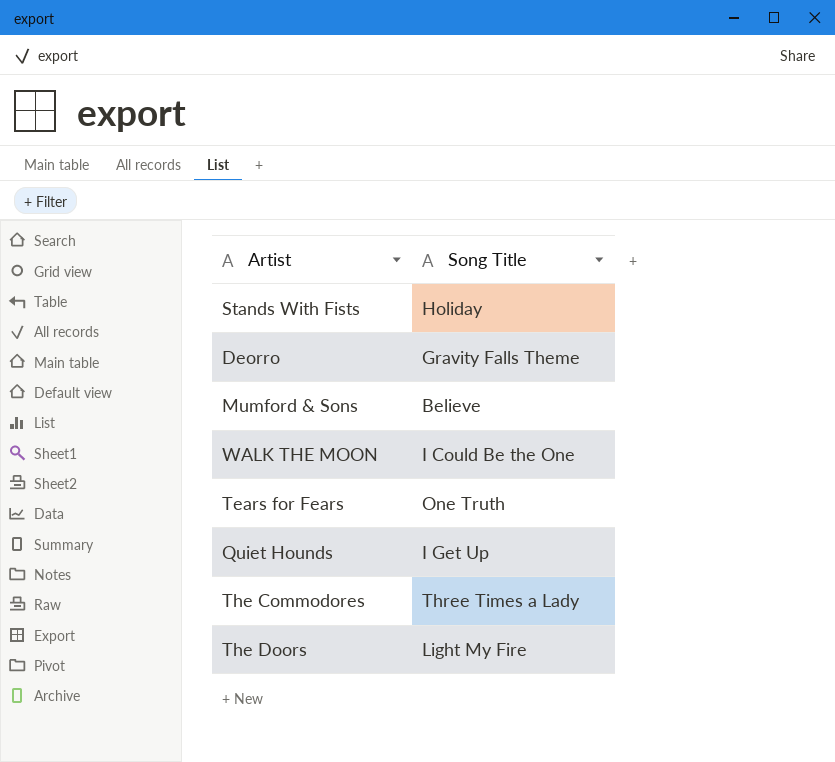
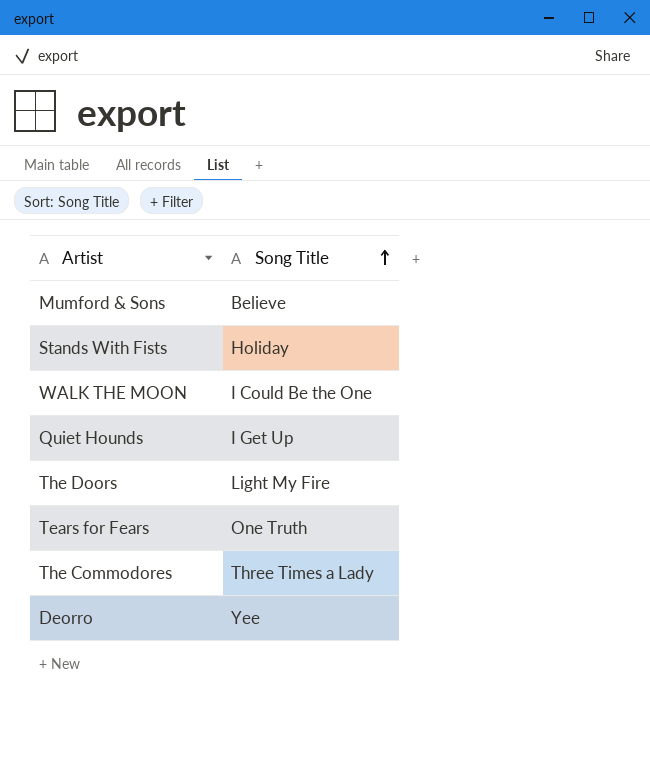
row order: none -> Song Title ascending
Deorro | Song Title: Gravity Falls Theme -> Yee

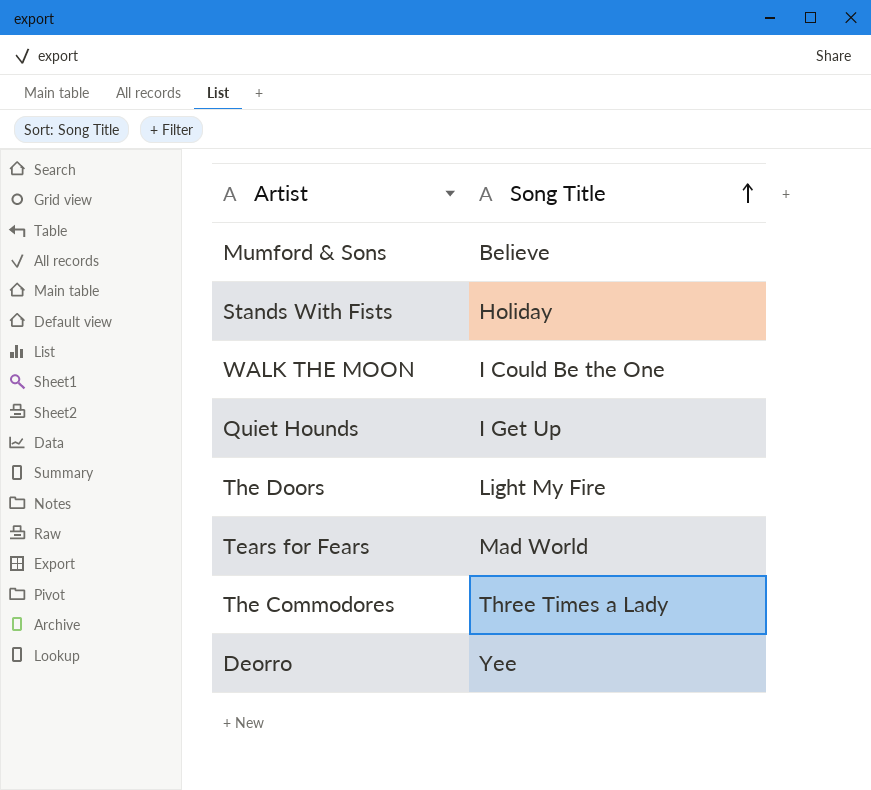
Tears for Fears | Song Title: One Truth -> Mad World

